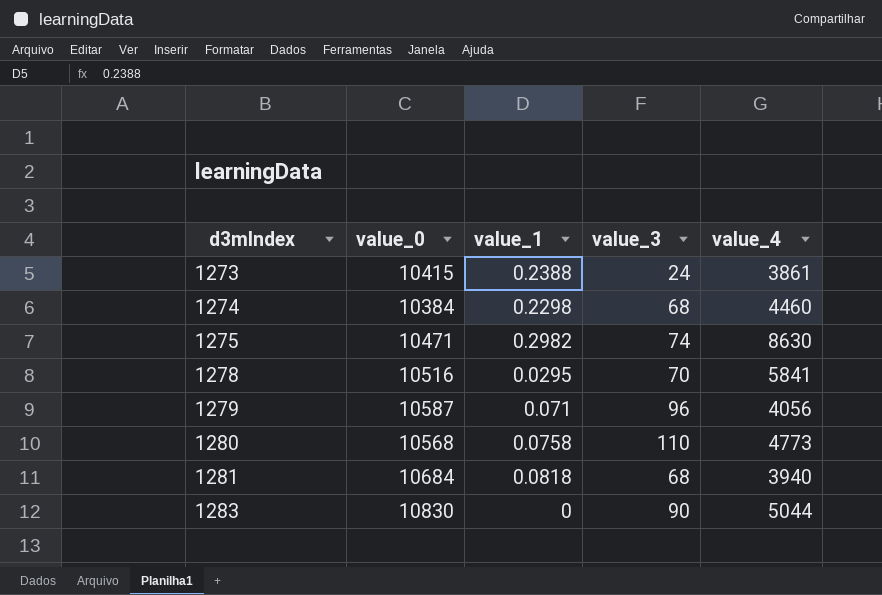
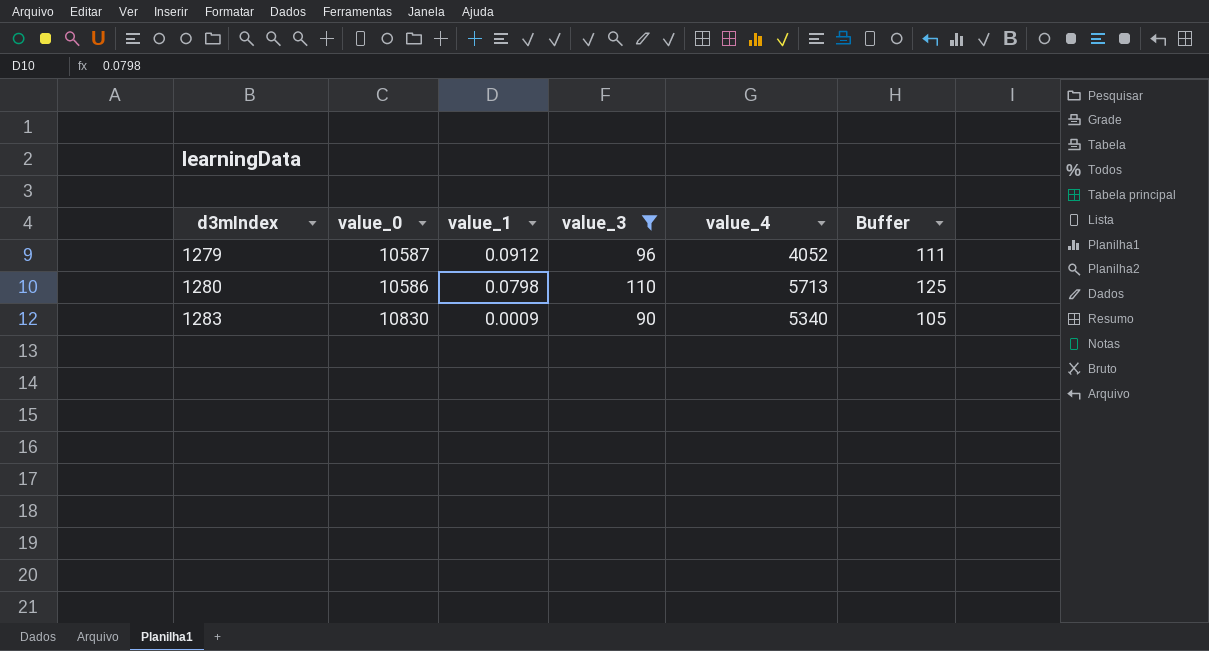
filter: none -> value_3 >= 90
column Buffer | formula: none -> [value_3] + 15
1279 | value_1: 0.071 -> 0.0912
1279 | value_4: 4056 -> 4052
1280 | value_0: 10568 -> 10586
1280 | value_1: 0.0758 -> 0.0798
1280 | value_4: 4773 -> 5713
1283 | value_1: 0 -> 0.0009
1283 | value_4: 5044 -> 5340

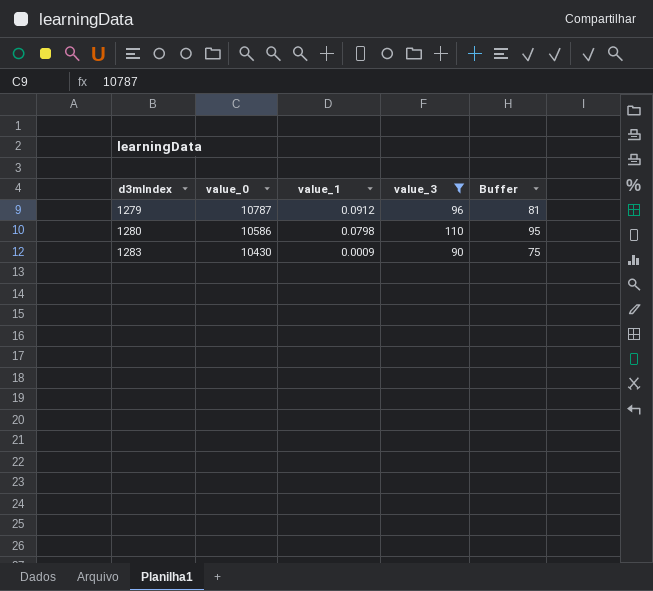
column value_4 | position: 5 -> none
column Buffer | formula: [value_3] + 15 -> [value_3] - 15
1279 | value_0: 10587 -> 10787
1283 | value_0: 10830 -> 10430

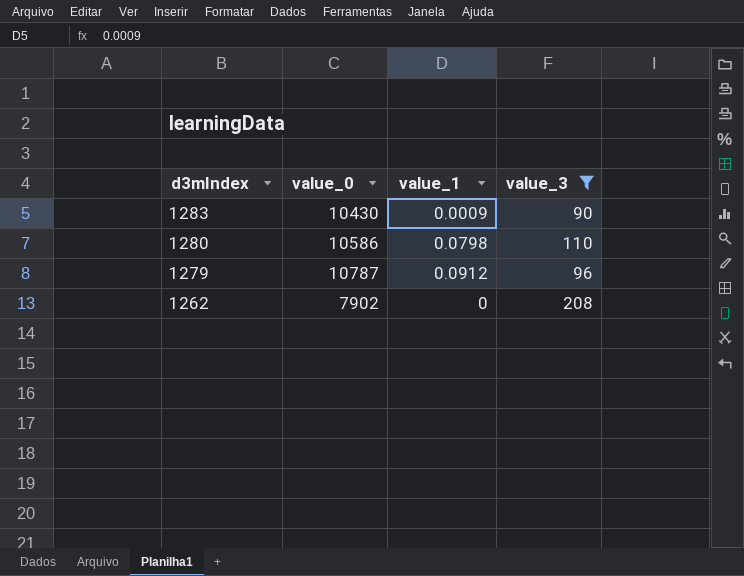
row order: d3mIndex ascending -> d3mIndex descending
column Buffer | formula: [value_3] - 15 -> none
row 1262: none -> 7902 | 0 | 208

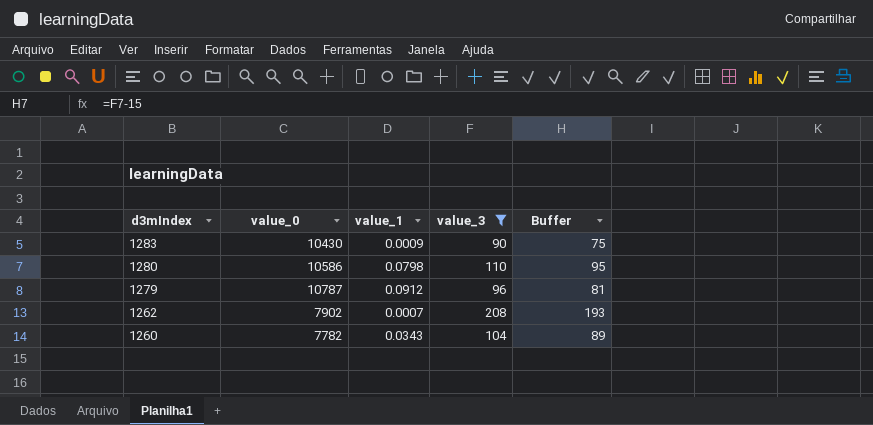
column Buffer | formula: none -> [value_3] - 15
1262 | value_1: 0 -> 0.0007
row 1260: none -> 7782 | 0.0343 | 104 | 89

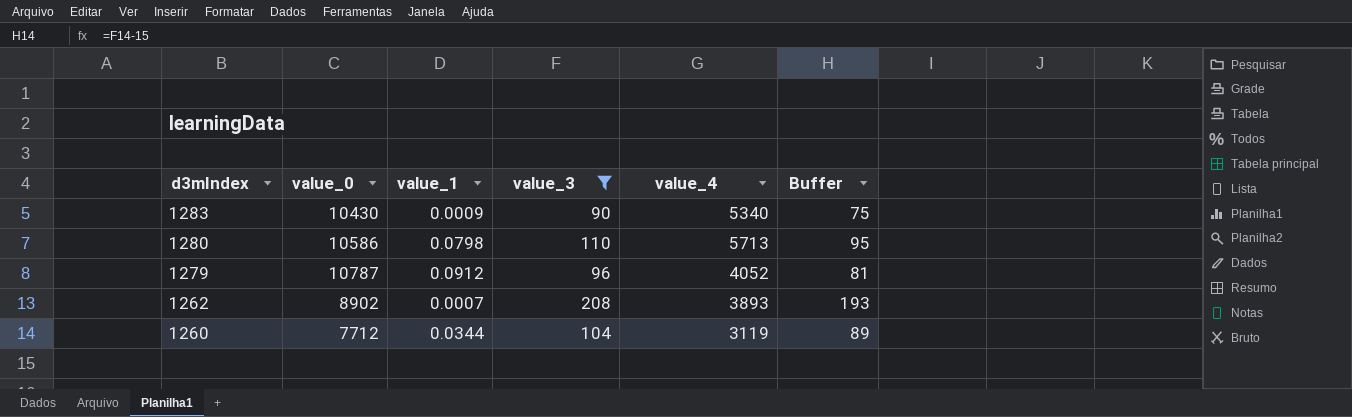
column value_4 | position: none -> 5
1262 | value_0: 7902 -> 8902
1260 | value_0: 7782 -> 7712
1260 | value_1: 0.0343 -> 0.0344

